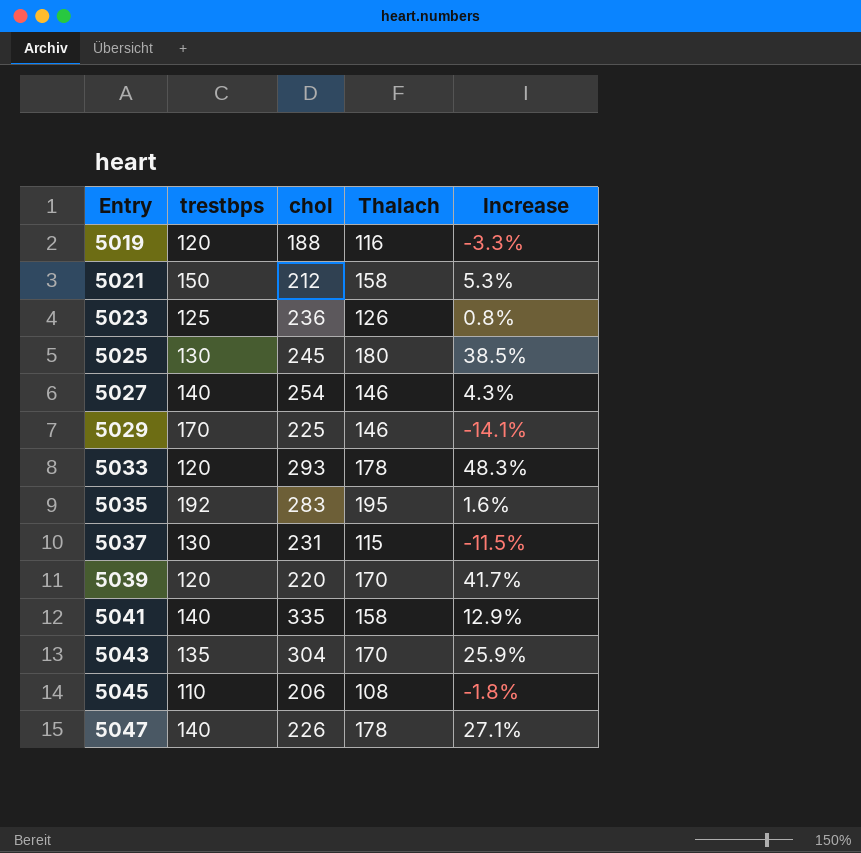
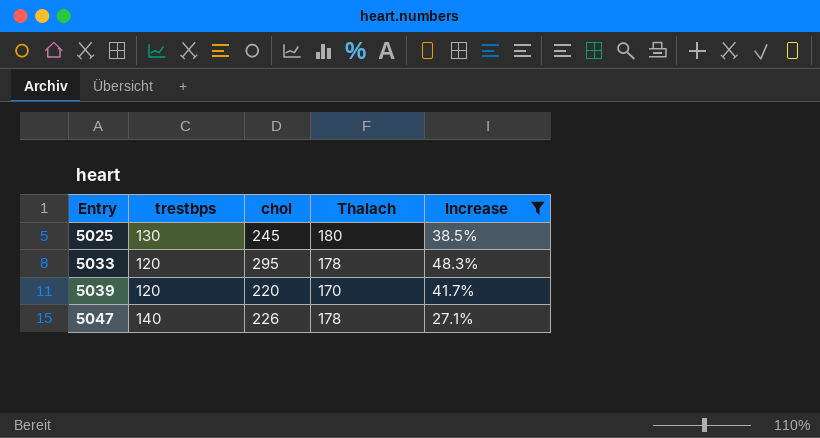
filter: none -> Increase >= 27.1%
5033 | chol: 293 -> 295

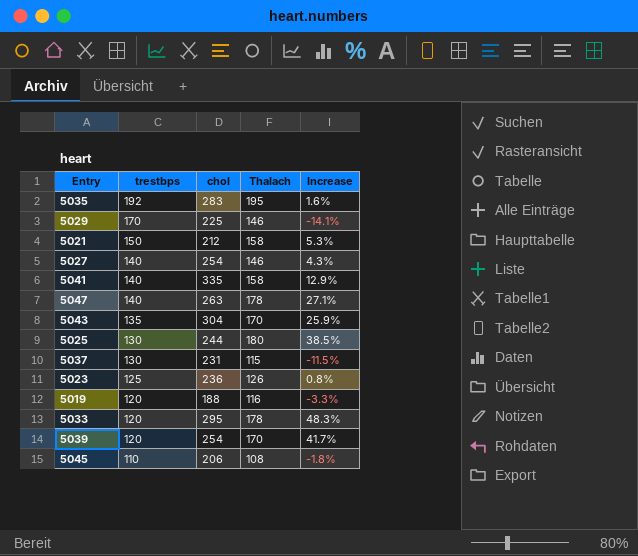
filter: Increase >= 27.1% -> none
row order: Entry ascending -> trestbps descending
5047 | chol: 226 -> 263
5025 | chol: 245 -> 244
5039 | chol: 220 -> 254

